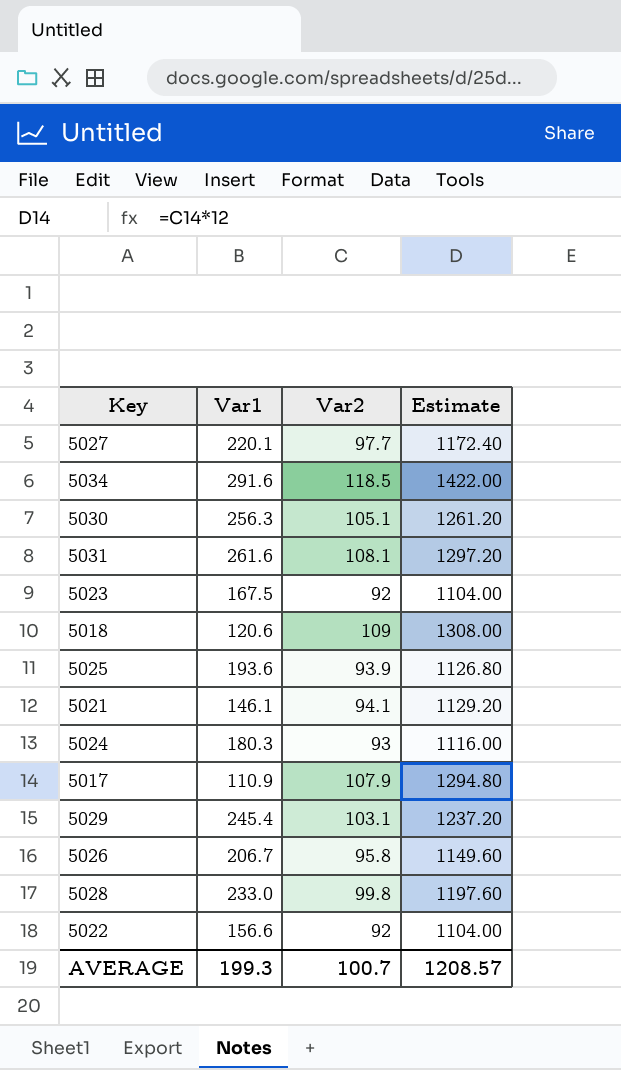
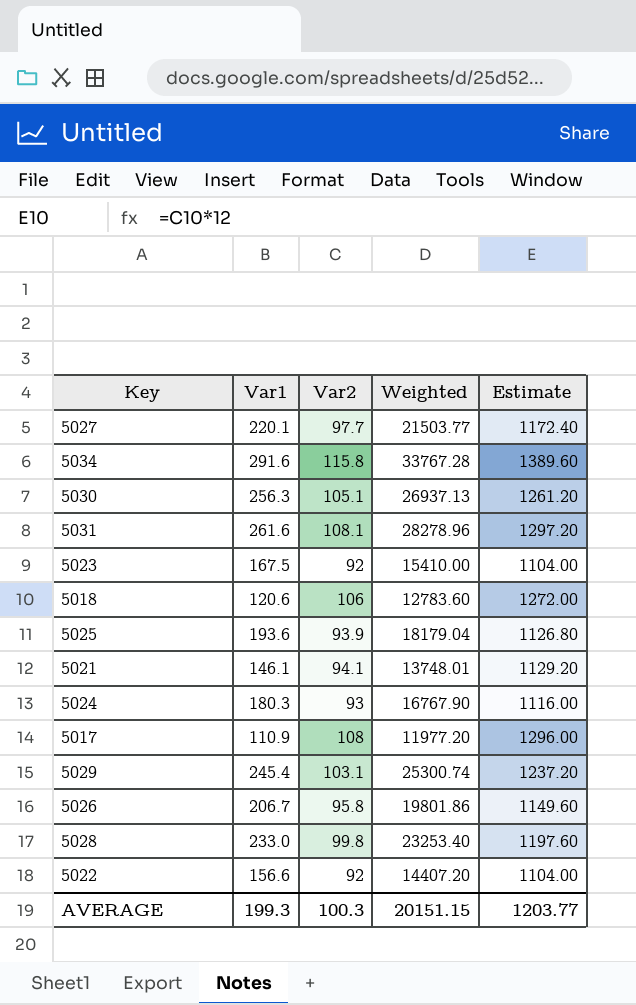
column Weighted | formula: none -> [Var1] * [Var2]
5034 | Var2: 118.5 -> 115.8
5034 | Estimate: 1422.00 -> 1389.60
5018 | Var2: 109 -> 106
5018 | Estimate: 1308.00 -> 1272.00
5017 | Var2: 107.9 -> 108
5017 | Estimate: 1294.80 -> 1296.00
AVERAGE | Var2: 100.7 -> 100.3
AVERAGE | Estimate: 1208.57 -> 1203.77

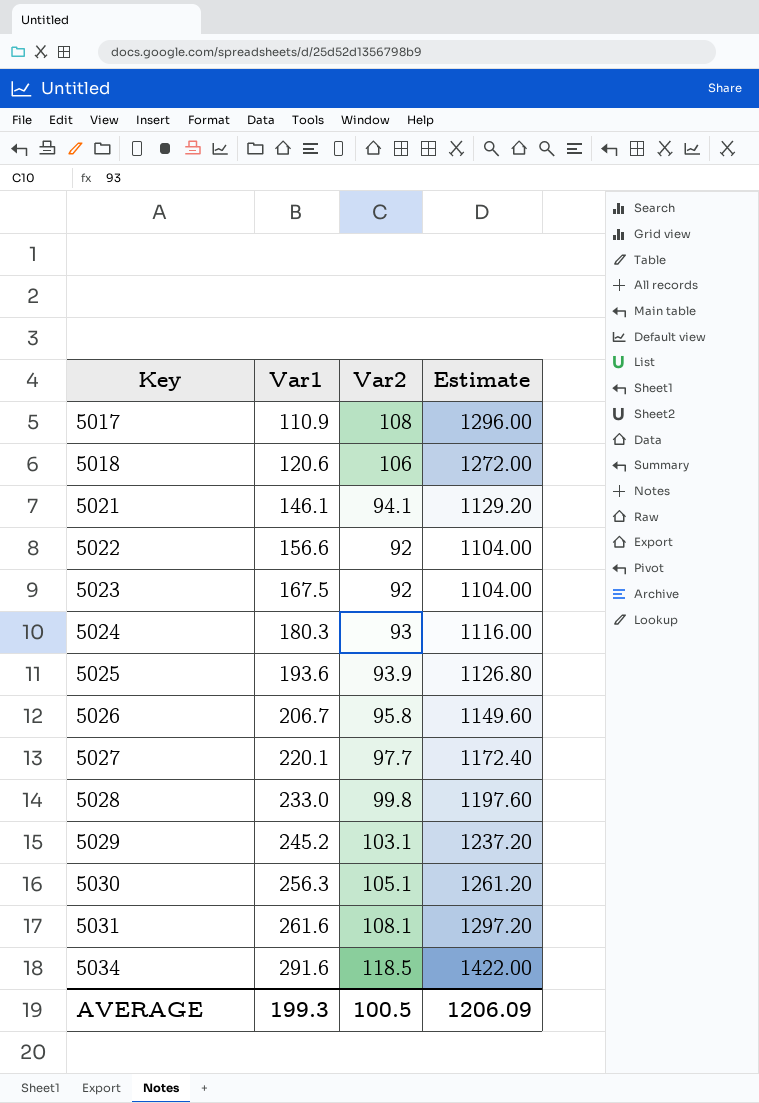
row order: none -> Key ascending
column Weighted | formula: [Var1] * [Var2] -> none
5029 | Var1: 245.4 -> 245.2
5034 | Var2: 115.8 -> 118.5
5034 | Estimate: 1389.60 -> 1422.00
AVERAGE | Var2: 100.3 -> 100.5
AVERAGE | Estimate: 1203.77 -> 1206.09

